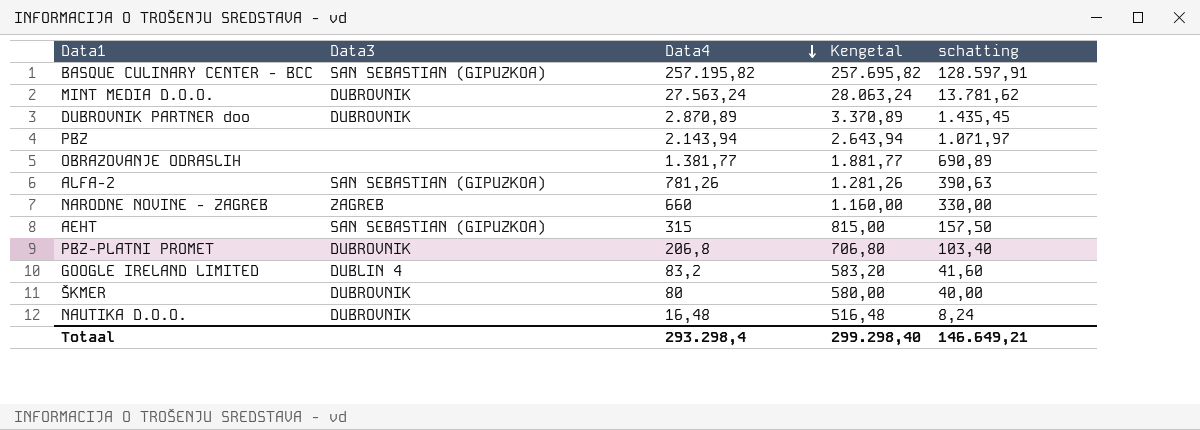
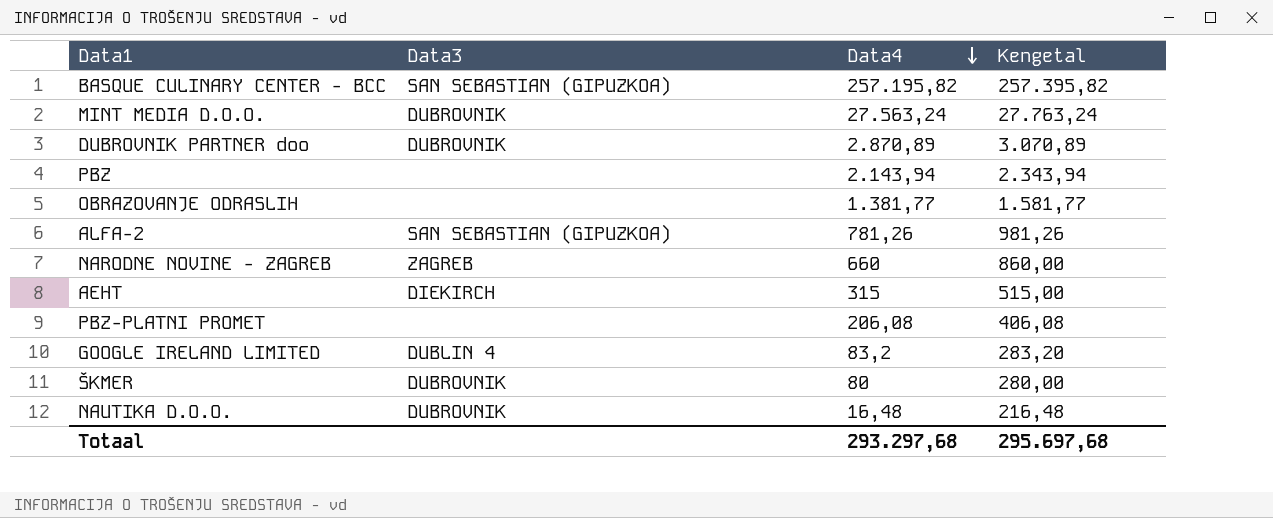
column schatting | formula: [Data4] * 0,5 -> none
column Kengetal | formula: [Data4] + 500 -> [Data4] + 200
AEHT | Data3: SAN SEBASTIAN (GIPUZKOA) -> DIEKIRCH
PBZ-PLATNI PROMET | Data3: DUBROVNIK -> none
PBZ-PLATNI PROMET | Data4: 206,8 -> 206,08
Totaal | Data4: 293.298,4 -> 293.297,68
Totaal | Kengetal: 299.298,40 -> 295.697,68

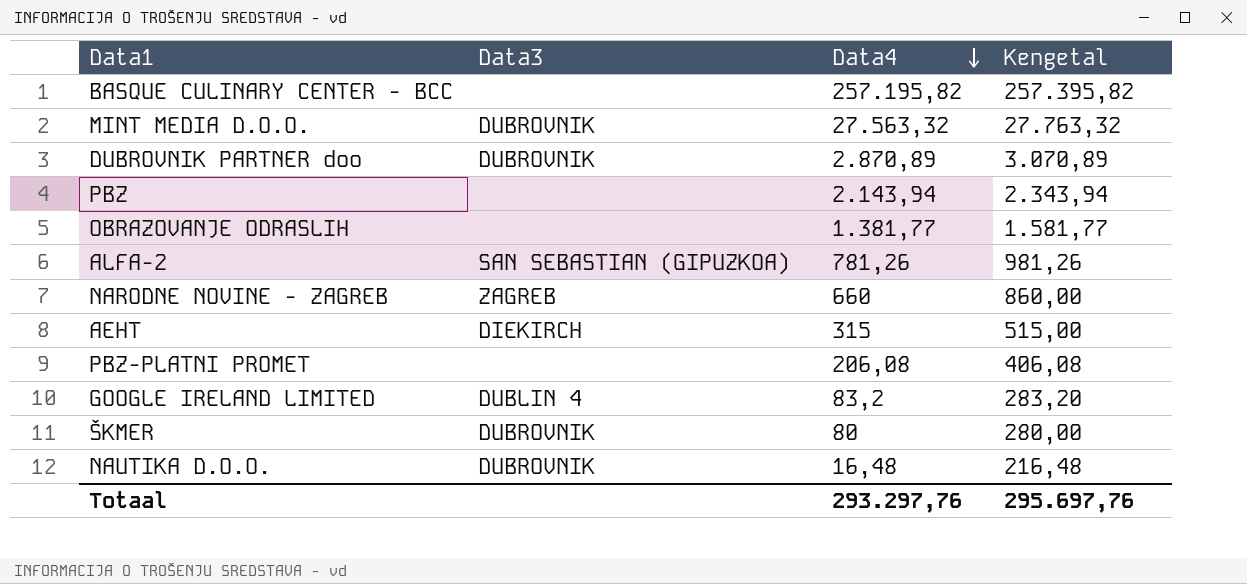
BASQUE CULINARY CENTER - BCC | Data3: SAN SEBASTIAN (GIPUZKOA) -> none
MINT MEDIA D.O.O. | Data4: 27.563,24 -> 27.563,32
MINT MEDIA D.O.O. | Kengetal: 27.763,24 -> 27.763,32
Totaal | Data4: 293.297,68 -> 293.297,76
Totaal | Kengetal: 295.697,68 -> 295.697,76

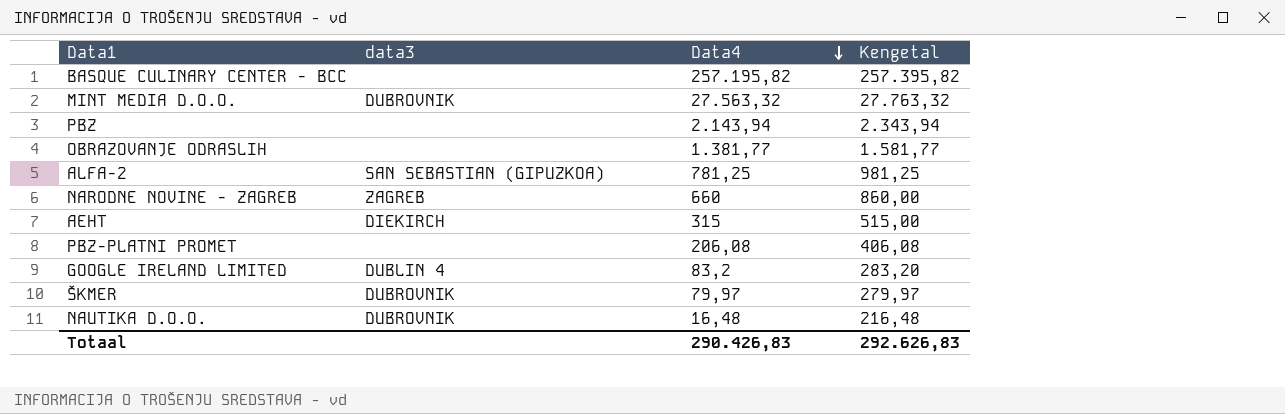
column name: Data3 -> data3
row DUBROVNIK PARTNER doo: DUBROVNIK | 2.870,89 | 3.070,89 -> none
ALFA-2 | Data4: 781,26 -> 781,25
ALFA-2 | Kengetal: 981,26 -> 981,25
ŠKMER | Data4: 80 -> 79,97
ŠKMER | Kengetal: 280,00 -> 279,97
Totaal | Data4: 293.297,76 -> 290.426,83
Totaal | Kengetal: 295.697,76 -> 292.626,83

